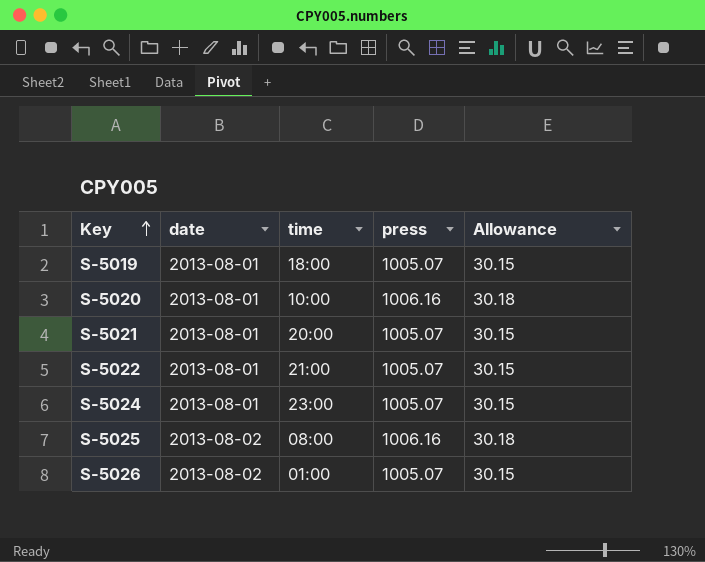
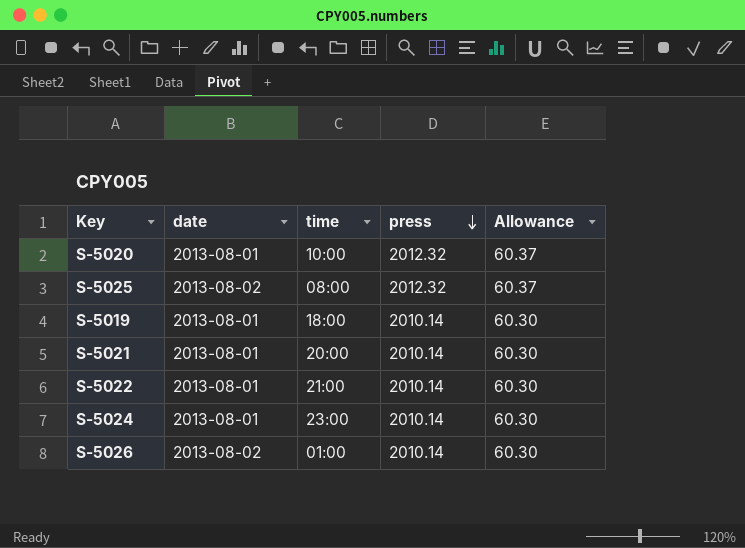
row order: Key ascending -> press descending
S-5020 | press: 1006.16 -> 2012.32
S-5020 | Allowance: 30.18 -> 60.37
S-5025 | press: 1006.16 -> 2012.32
S-5025 | Allowance: 30.18 -> 60.37
S-5019 | press: 1005.07 -> 2010.14
S-5019 | Allowance: 30.15 -> 60.30
S-5021 | press: 1005.07 -> 2010.14
S-5021 | Allowance: 30.15 -> 60.30
S-5022 | press: 1005.07 -> 2010.14
S-5022 | Allowance: 30.15 -> 60.30
S-5024 | press: 1005.07 -> 2010.14
S-5024 | Allowance: 30.15 -> 60.30
S-5026 | press: 1005.07 -> 2010.14
S-5026 | Allowance: 30.15 -> 60.30

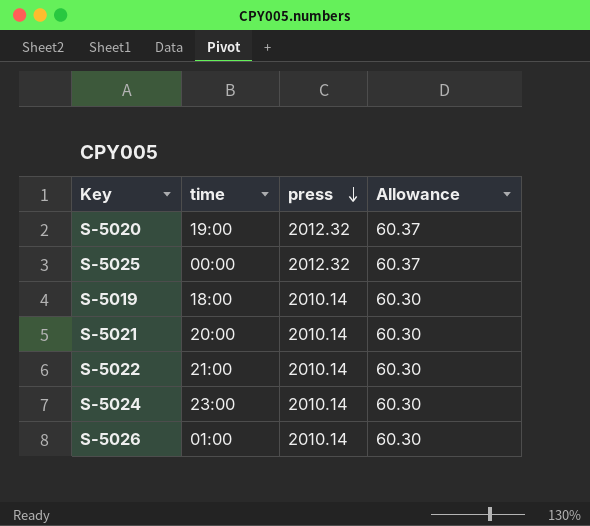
column date | position: 2 -> none
S-5020 | time: 10:00 -> 19:00
S-5025 | time: 08:00 -> 00:00

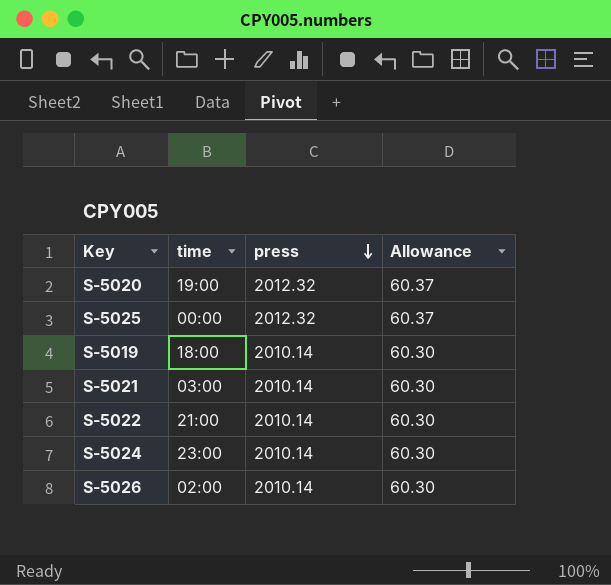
S-5021 | time: 20:00 -> 03:00
S-5026 | time: 01:00 -> 02:00

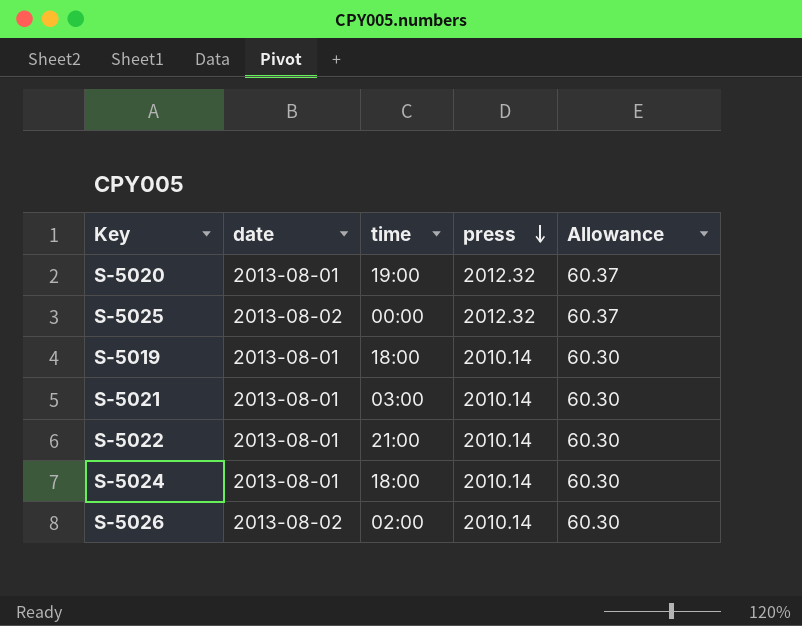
column date | position: none -> 2
S-5024 | time: 23:00 -> 18:00

